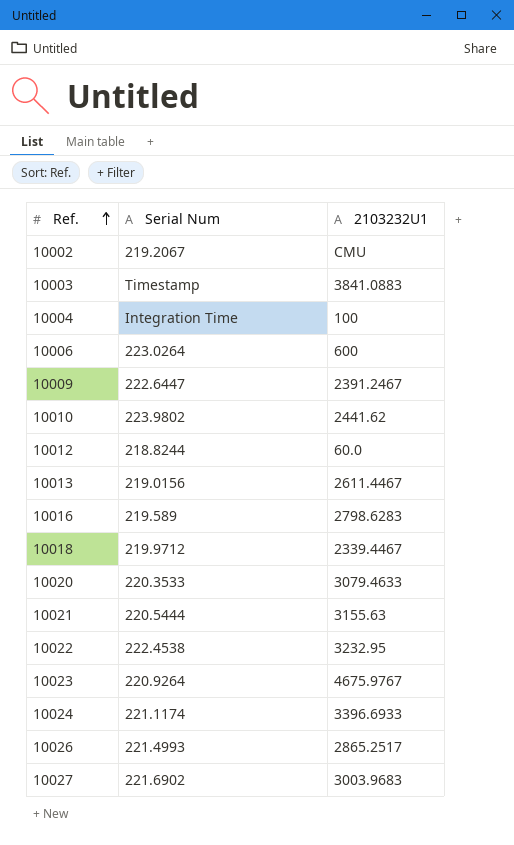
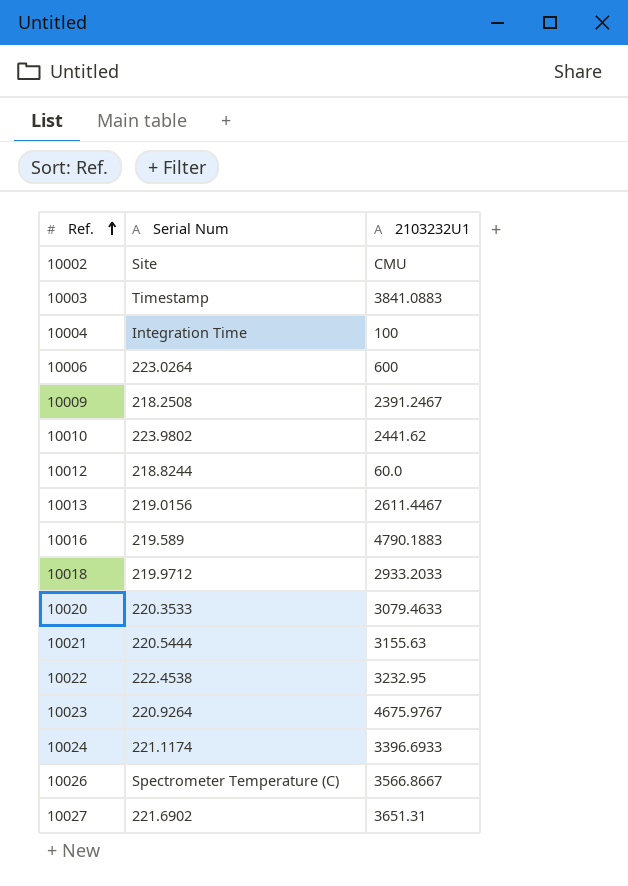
10002 | Serial Num: 219.2067 -> Site
10009 | Serial Num: 222.6447 -> 218.2508
10016 | 2103232U1: 2798.6283 -> 4790.1883
10018 | 2103232U1: 2339.4467 -> 2933.2033
10026 | Serial Num: 221.4993 -> Spectrometer Temperature (C)
10026 | 2103232U1: 2865.2517 -> 3566.8667
10027 | 2103232U1: 3003.9683 -> 3651.31

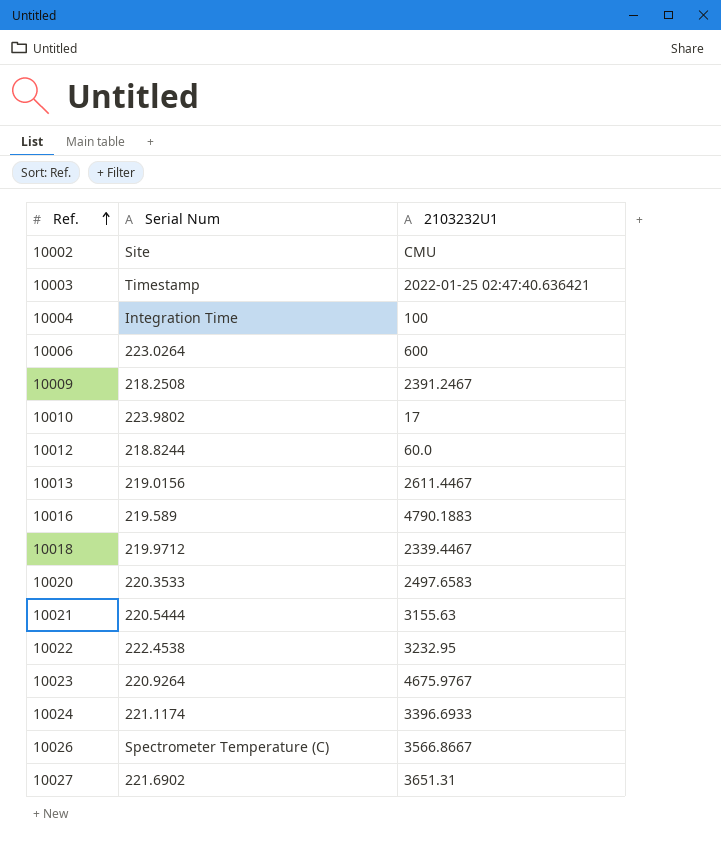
10003 | 2103232U1: 3841.0883 -> 2022-01-25 02:47:40.636421
10010 | 2103232U1: 2441.62 -> 17
10018 | 2103232U1: 2933.2033 -> 2339.4467
10020 | 2103232U1: 3079.4633 -> 2497.6583

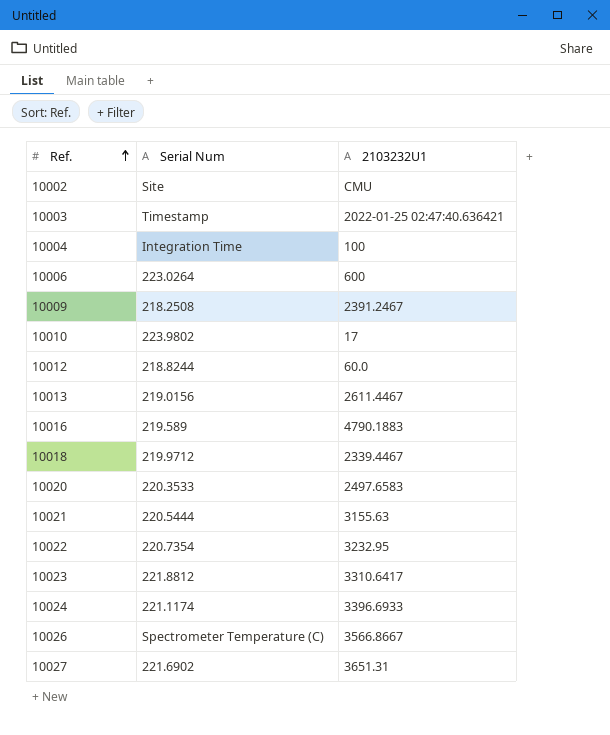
10022 | Serial Num: 222.4538 -> 220.7354
10023 | Serial Num: 220.9264 -> 221.8812
10023 | 2103232U1: 4675.9767 -> 3310.6417

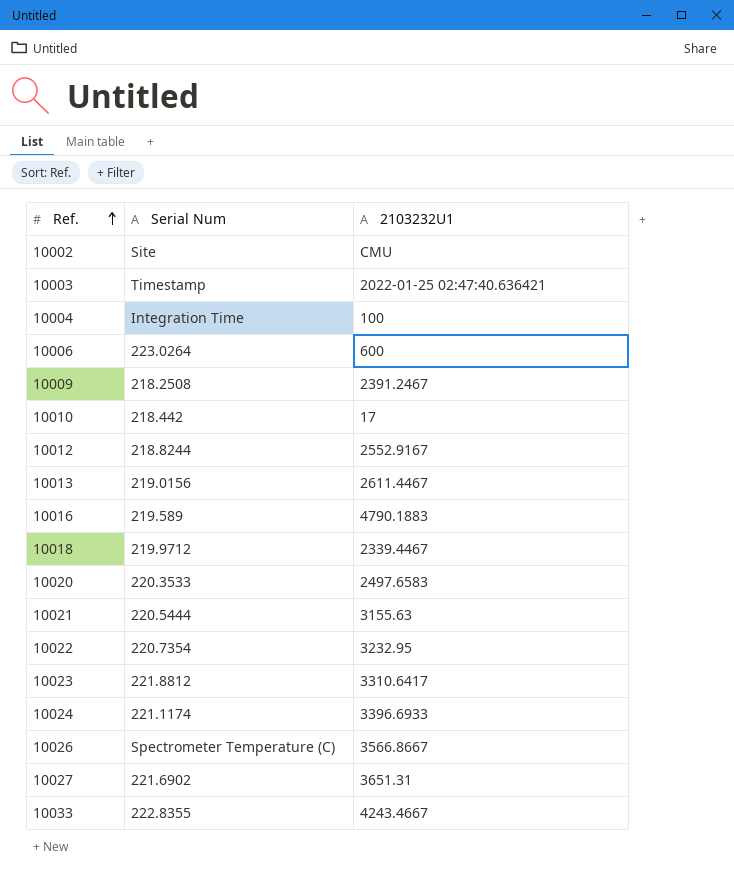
10010 | Serial Num: 223.9802 -> 218.442
10012 | 2103232U1: 60.0 -> 2552.9167
row 10033: none -> 222.8355 | 4243.4667

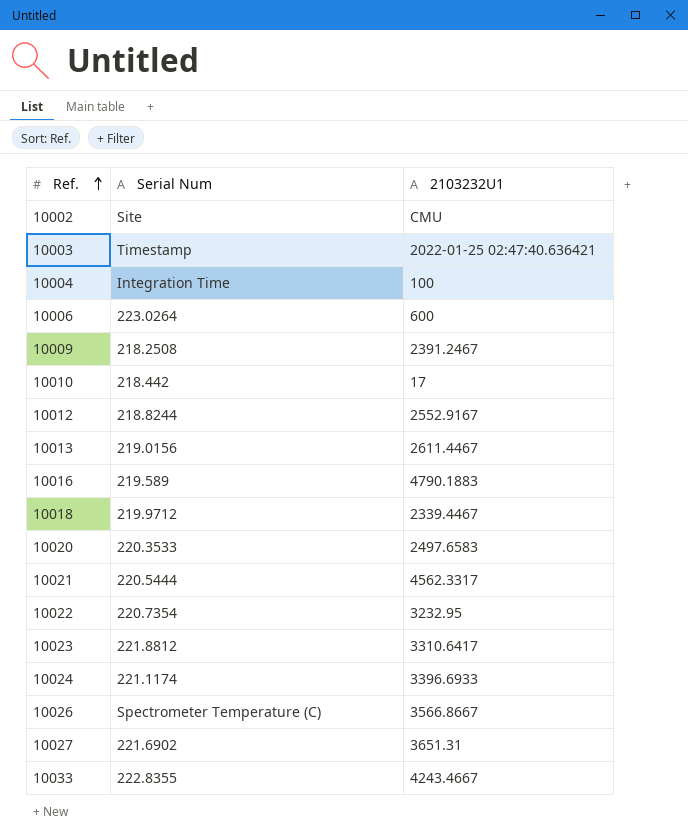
10021 | 2103232U1: 3155.63 -> 4562.3317

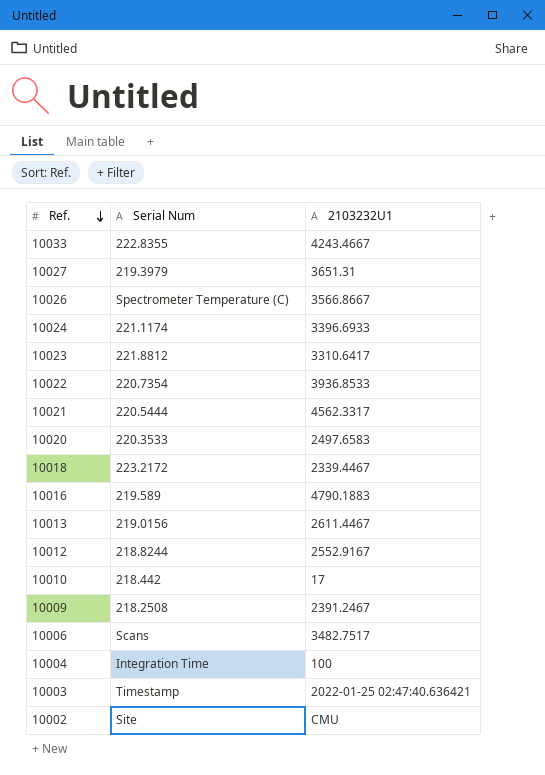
row order: Ref. ascending -> Ref. descending
10027 | Serial Num: 221.6902 -> 219.3979
10022 | 2103232U1: 3232.95 -> 3936.8533
10018 | Serial Num: 219.9712 -> 223.2172
10006 | Serial Num: 223.0264 -> Scans
10006 | 2103232U1: 600 -> 3482.7517

